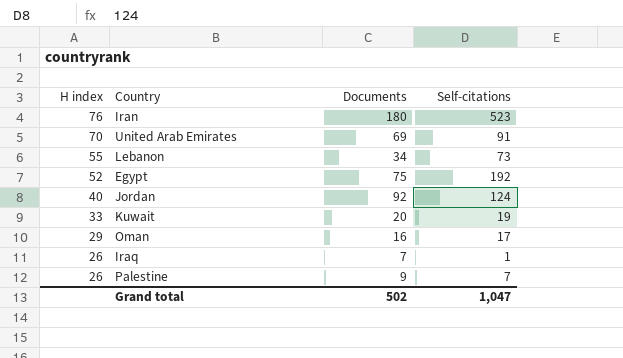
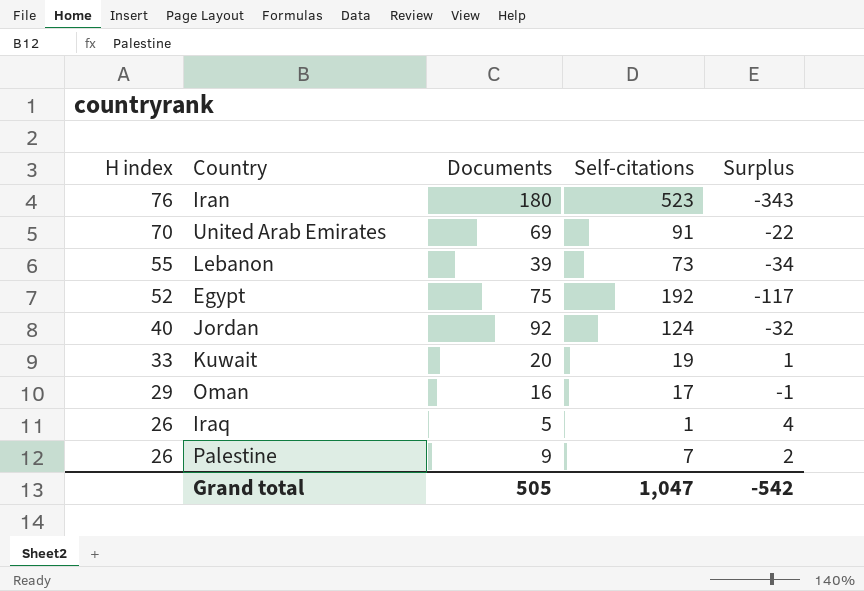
column Surplus | formula: none -> [Documents] - [Self-citations]
Lebanon | Documents: 34 -> 39
Iraq | Documents: 7 -> 5
Grand total | Documents: 502 -> 505

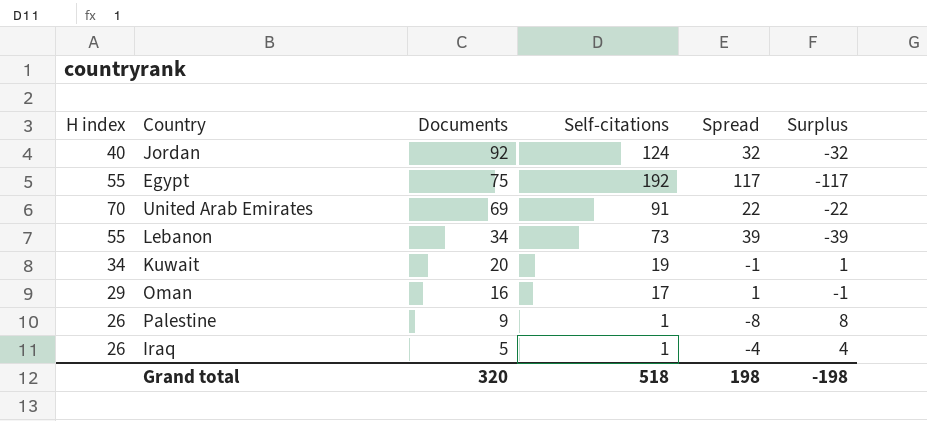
row order: H index descending -> Documents descending
column Spread | formula: none -> [Self-citations] - [Documents]
row Iran: 76 | 180 | 523 | -343 -> none
Egypt | H index: 52 -> 55
Lebanon | Documents: 39 -> 34
Lebanon | Surplus: -34 -> -39
Kuwait | H index: 33 -> 34
Palestine | Self-citations: 7 -> 1
Palestine | Surplus: 2 -> 8
Grand total | Documents: 505 -> 320
Grand total | Self-citations: 1,047 -> 518
Grand total | Surplus: -542 -> -198

